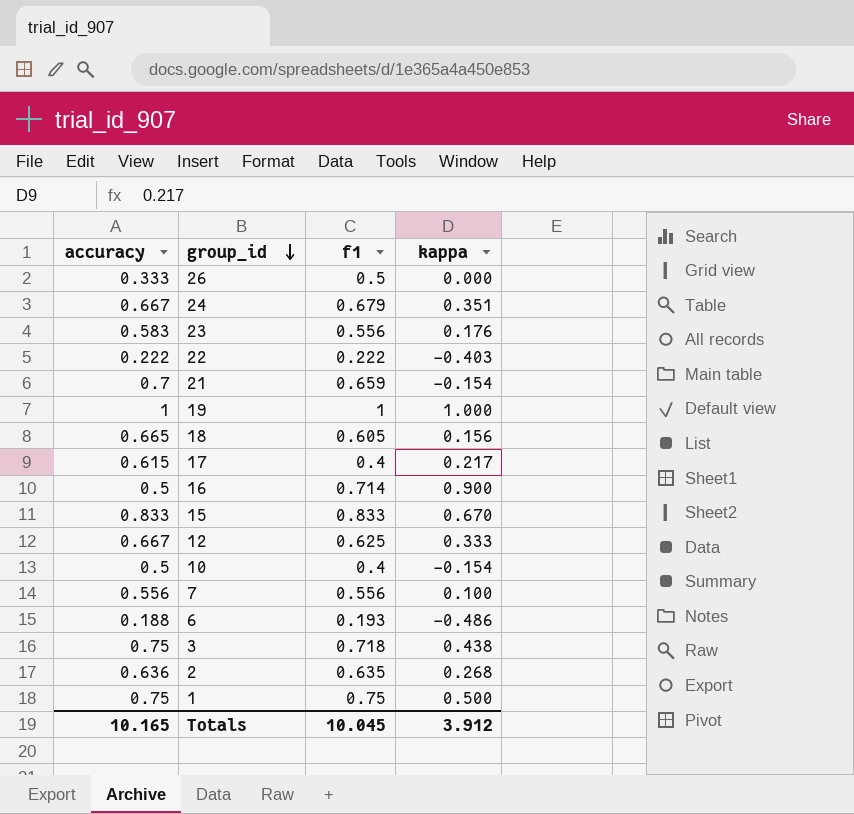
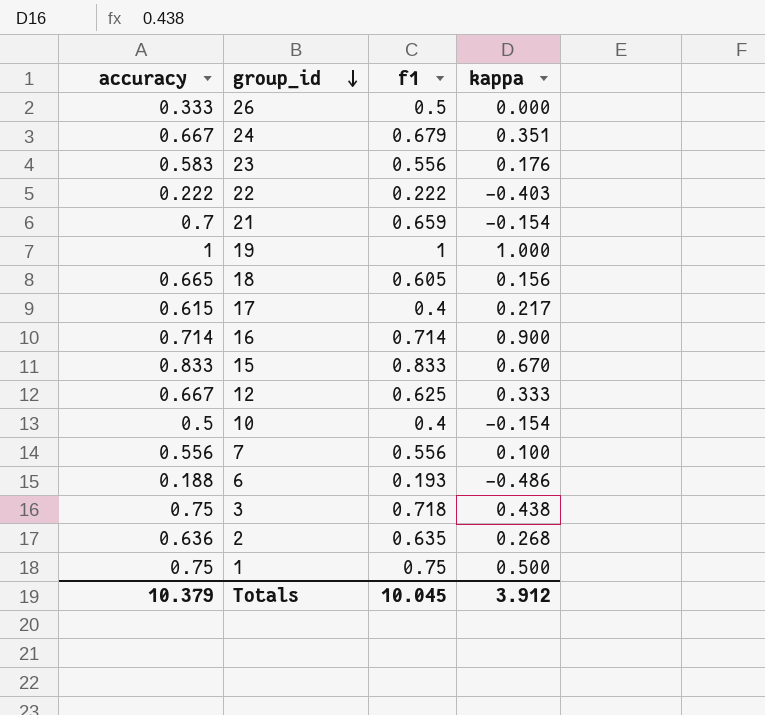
16 | accuracy: 0.5 -> 0.714
Totals | accuracy: 10.165 -> 10.379

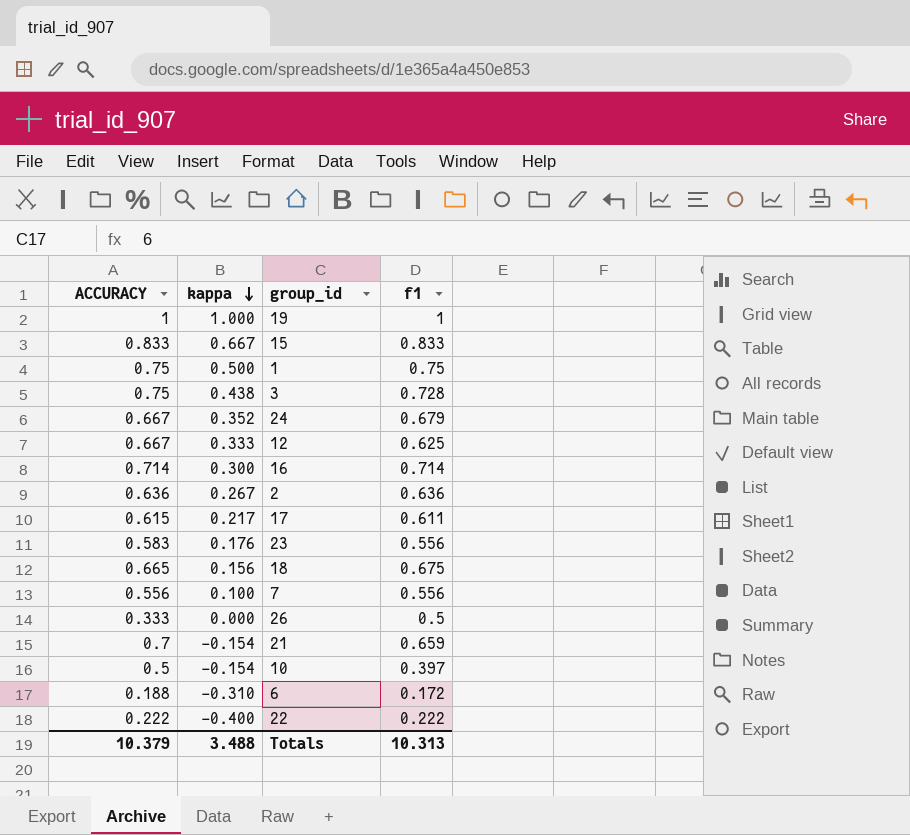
row order: group_id descending -> kappa descending
column name: accuracy -> ACCURACY
column kappa | position: 4 -> 2
15 | kappa: 0.670 -> 0.667
3 | f1: 0.718 -> 0.728
24 | kappa: 0.351 -> 0.352
16 | kappa: 0.900 -> 0.300
2 | kappa: 0.268 -> 0.267
2 | f1: 0.635 -> 0.636
17 | f1: 0.4 -> 0.611
18 | f1: 0.605 -> 0.675
10 | f1: 0.4 -> 0.397
6 | kappa: -0.486 -> -0.310
6 | f1: 0.193 -> 0.172
22 | kappa: -0.403 -> -0.400
Totals | kappa: 3.912 -> 3.488
Totals | f1: 10.045 -> 10.313

